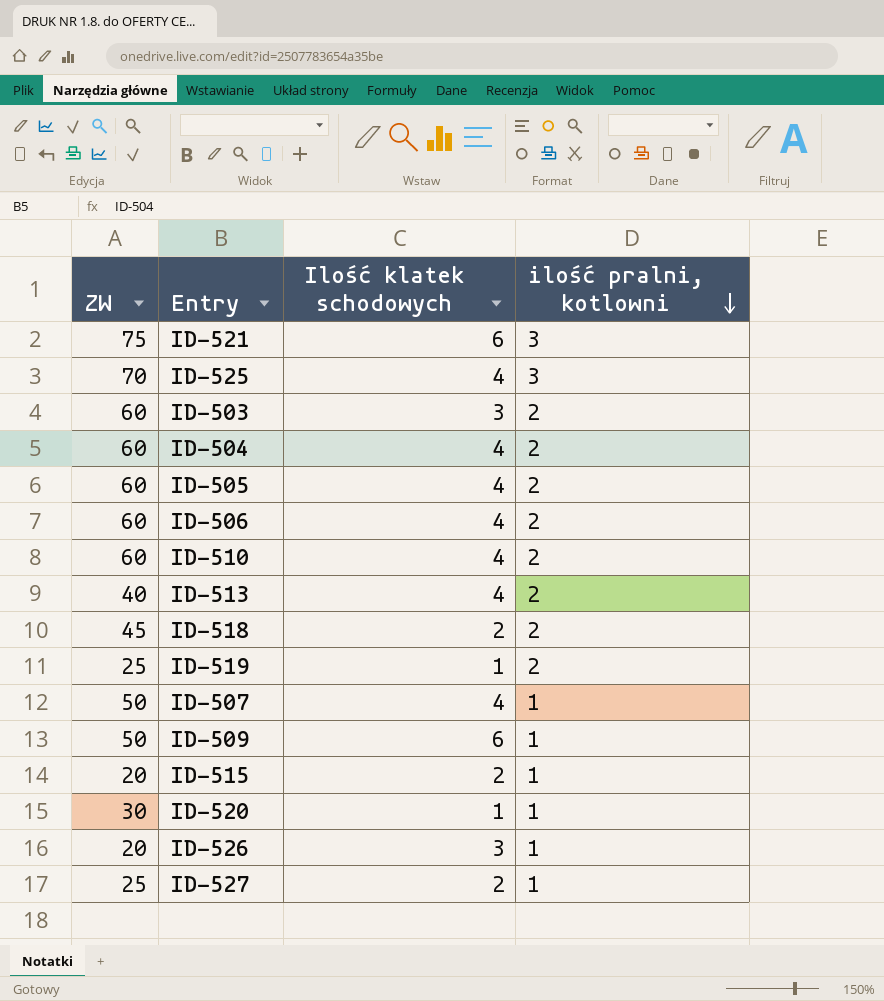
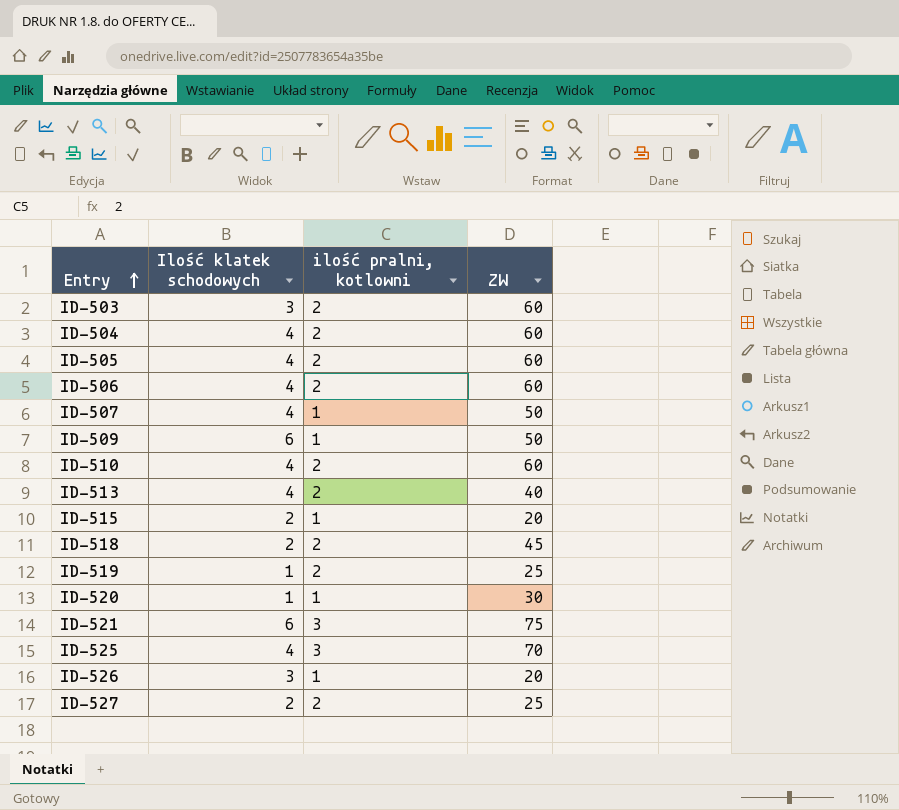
row order: ilość pralni, kotlowni descending -> Entry ascending
column ZW | position: 1 -> 4
ID-527 | ilość pralni, kotlowni: 1 -> 2

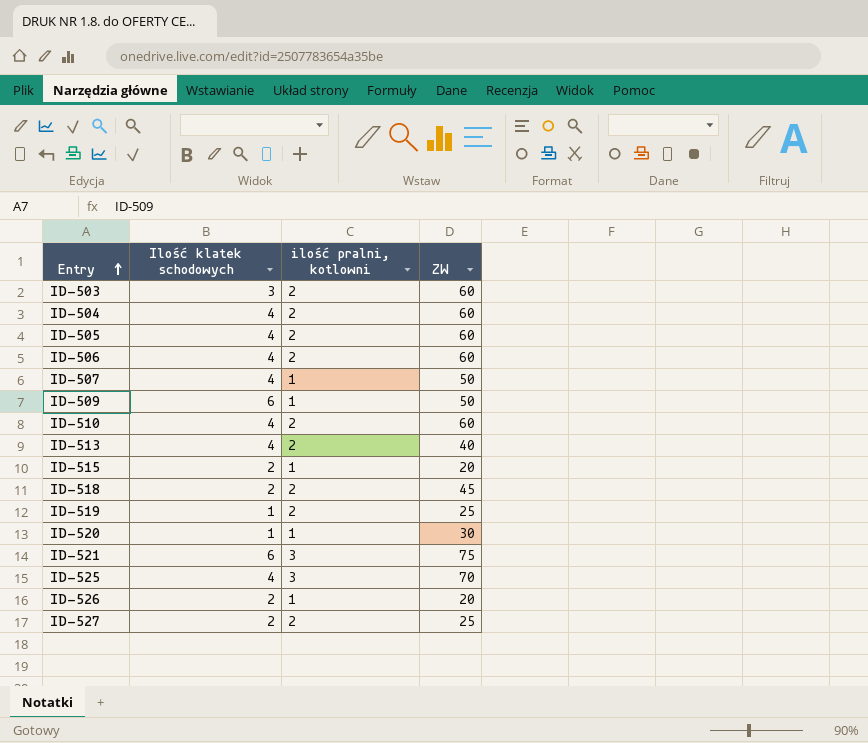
ID-526 | Ilość klatek schodowych: 3 -> 2

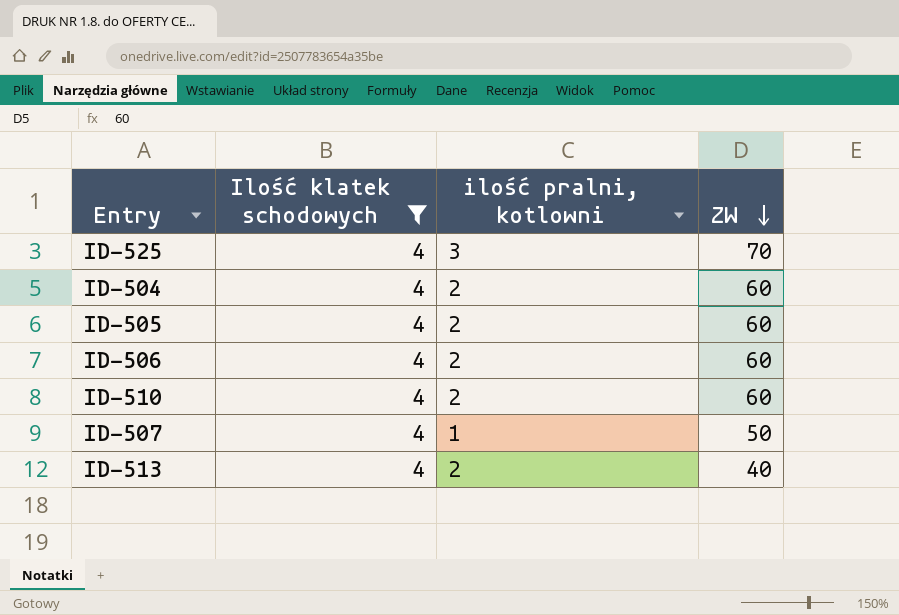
filter: none -> Ilość klatek schodowych = 4
row order: Entry ascending -> ZW descending

